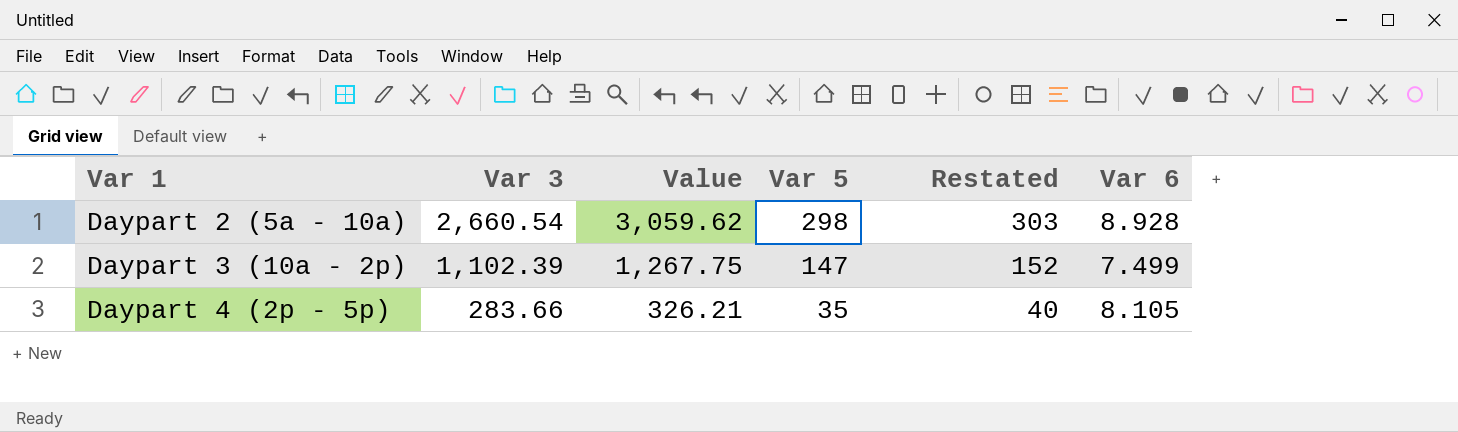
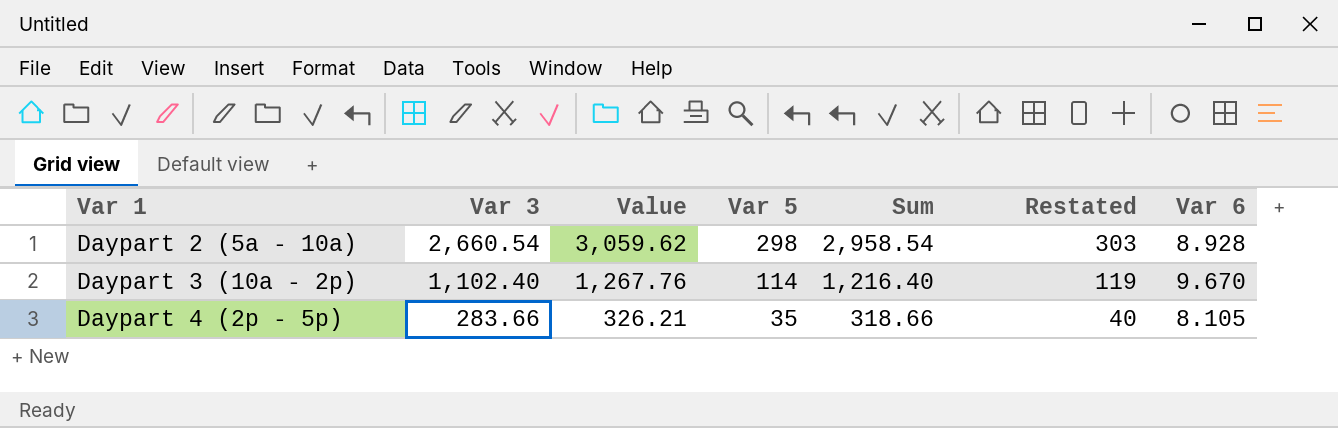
column Sum | formula: none -> [Var 3] + [Var 5]
Daypart 3 (10a - 2p) | Var 3: 1,102.39 -> 1,102.40
Daypart 3 (10a - 2p) | Value: 1,267.75 -> 1,267.76
Daypart 3 (10a - 2p) | Var 5: 147 -> 114
Daypart 3 (10a - 2p) | Restated: 152 -> 119
Daypart 3 (10a - 2p) | Var 6: 7.499 -> 9.670

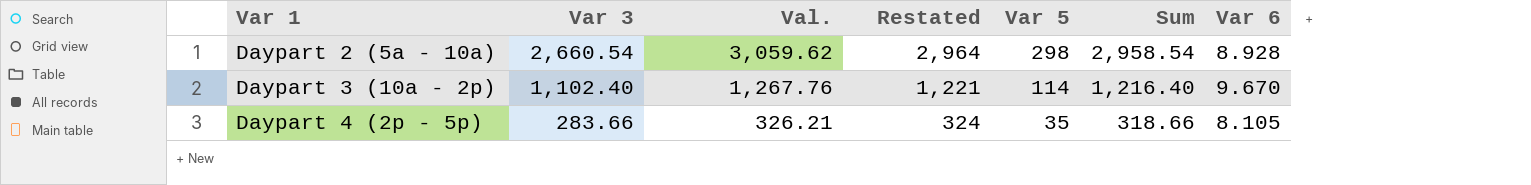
column name: Value -> Val.
column Restated | formula: [Var 5] + 5 -> [Sum] + 5
column Restated | position: 6 -> 4

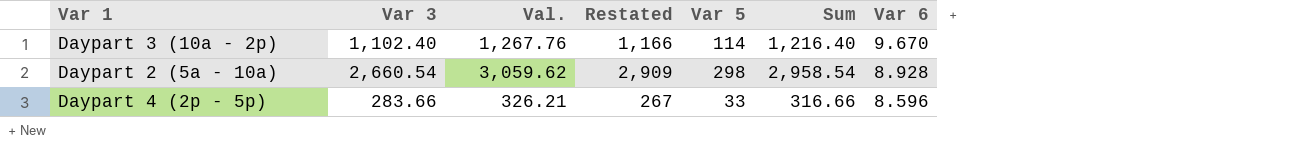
row order: Var 1 ascending -> Var 6 descending
column Restated | formula: [Sum] + 5 -> [Sum] - 50
Daypart 4 (2p - 5p) | Var 5: 35 -> 33
Daypart 4 (2p - 5p) | Sum: 318.66 -> 316.66
Daypart 4 (2p - 5p) | Var 6: 8.105 -> 8.596

